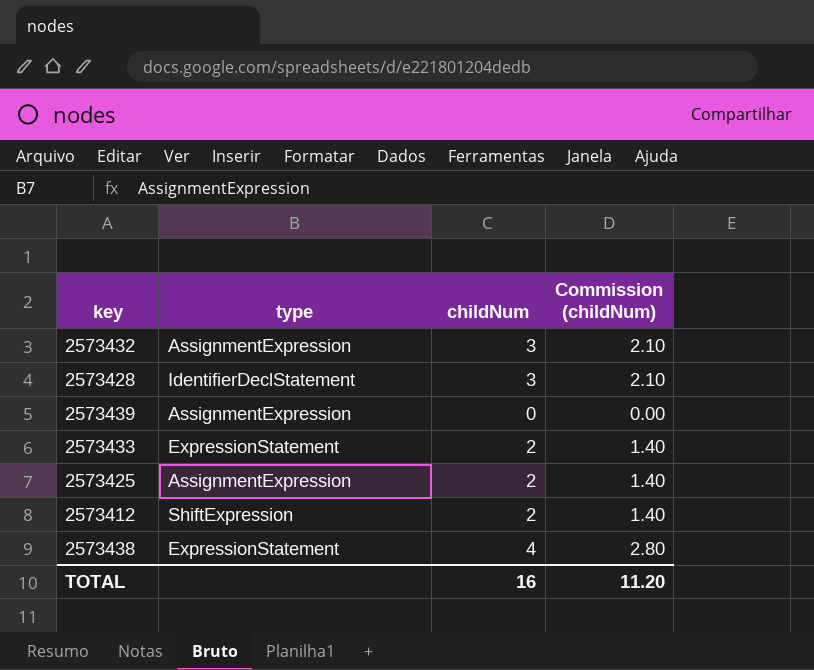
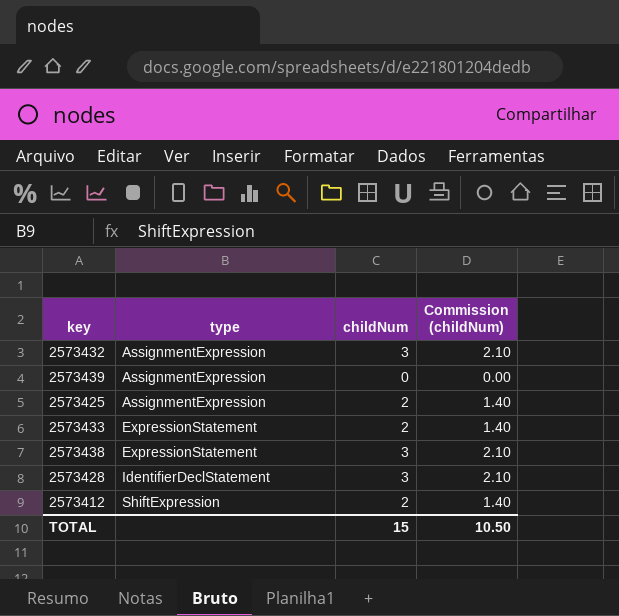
row order: none -> type ascending
2573438 | childNum: 4 -> 3
2573438 | Commission (childNum): 2.80 -> 2.10
TOTAL | childNum: 16 -> 15
TOTAL | Commission (childNum): 11.20 -> 10.50

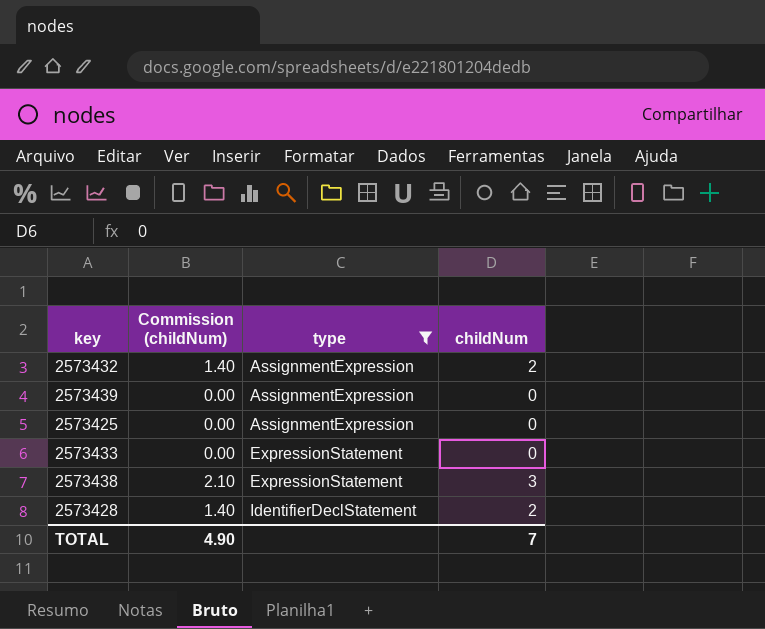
filter: none -> type != ShiftExpression
column Commission (childNum) | position: 4 -> 2
2573432 | Commission (childNum): 2.10 -> 1.40
2573432 | childNum: 3 -> 2
2573425 | Commission (childNum): 1.40 -> 0.00
2573425 | childNum: 2 -> 0
2573433 | Commission (childNum): 1.40 -> 0.00
2573433 | childNum: 2 -> 0
2573428 | Commission (childNum): 2.10 -> 1.40
2573428 | childNum: 3 -> 2
TOTAL | Commission (childNum): 10.50 -> 4.90
TOTAL | childNum: 15 -> 7

